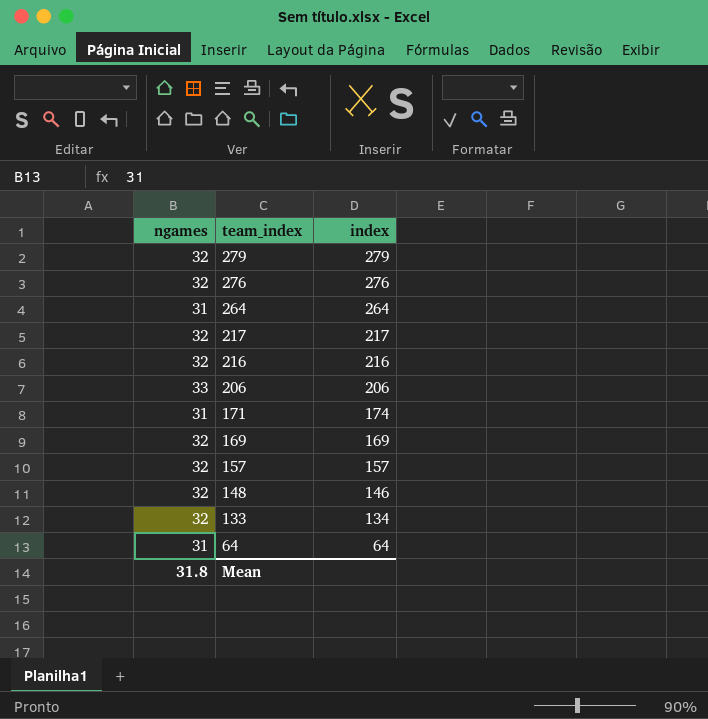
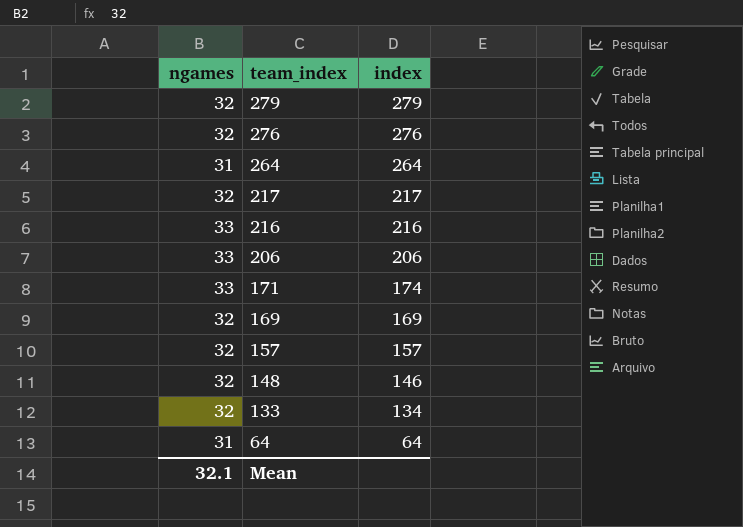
216 | ngames: 32 -> 33
171 | ngames: 31 -> 33
Mean | ngames: 31.8 -> 32.1

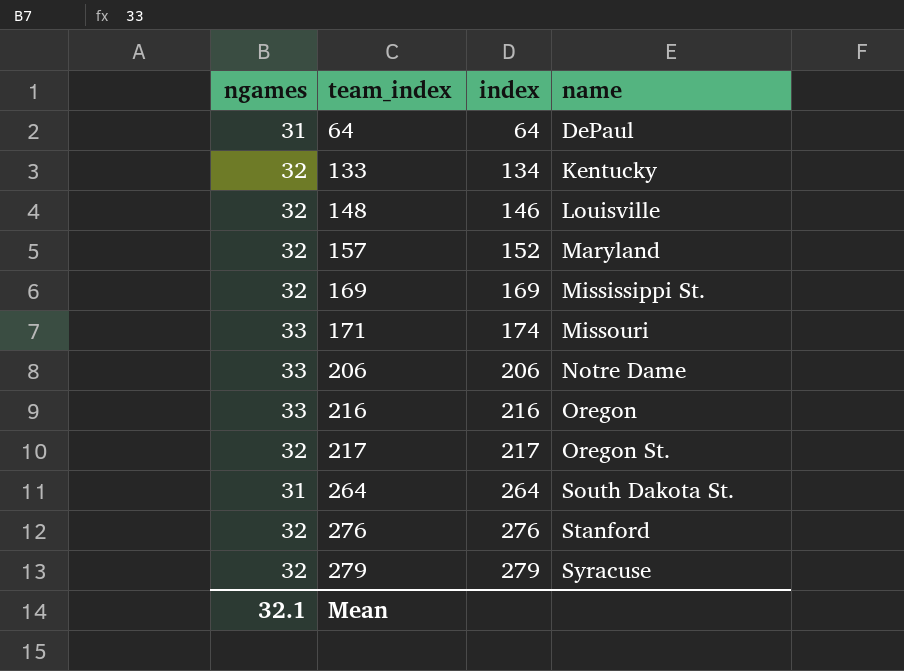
row order: team_index descending -> team_index ascending
column name | position: none -> 4
157 | index: 157 -> 152

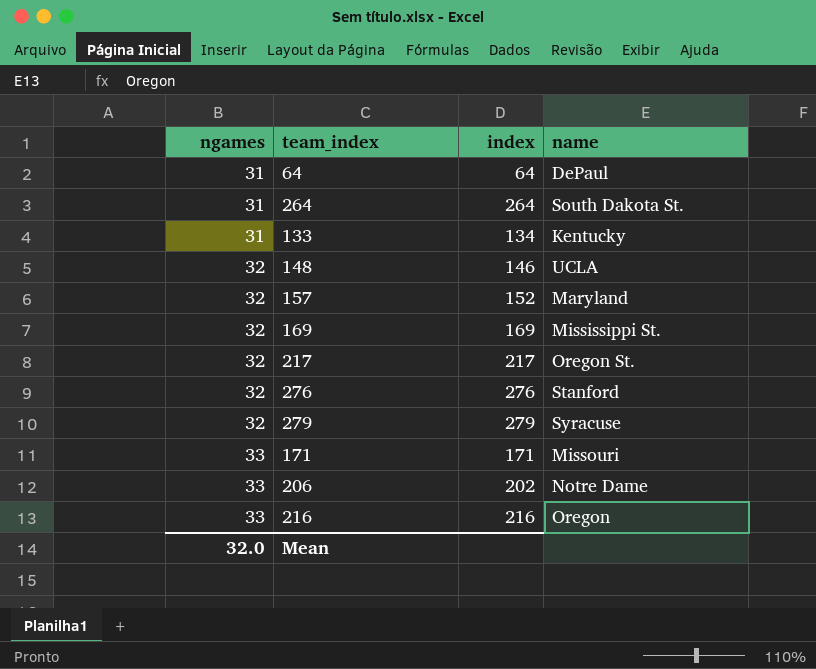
row order: team_index ascending -> ngames ascending
133 | ngames: 32 -> 31
148 | name: Louisville -> UCLA
171 | index: 174 -> 171
206 | index: 206 -> 202
Mean | ngames: 32.1 -> 32.0

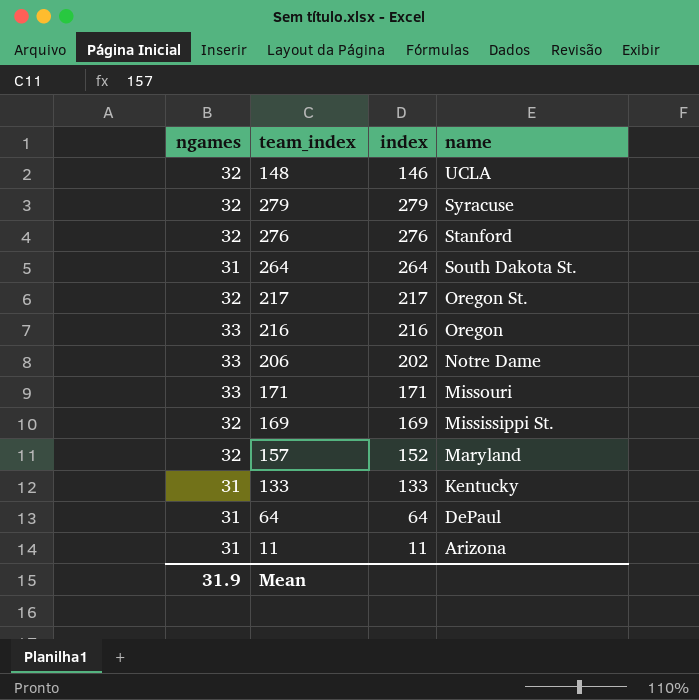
row order: ngames ascending -> name descending
133 | index: 134 -> 133
row 11: none -> 31 | 11 | Arizona
Mean | ngames: 32.0 -> 31.9

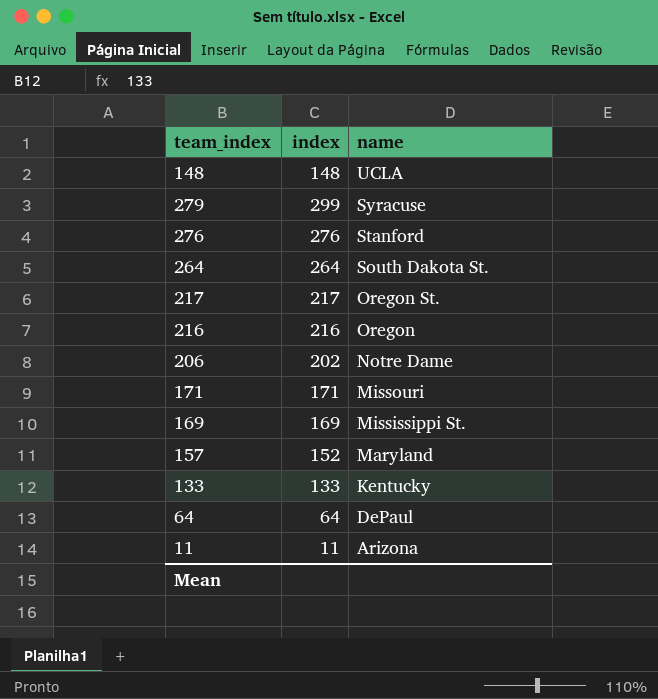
column ngames | position: 1 -> none
148 | index: 146 -> 148
279 | index: 279 -> 299

